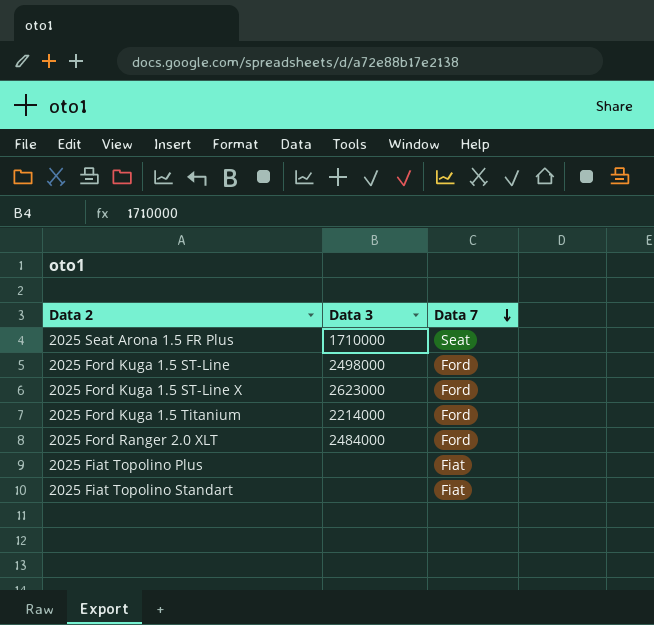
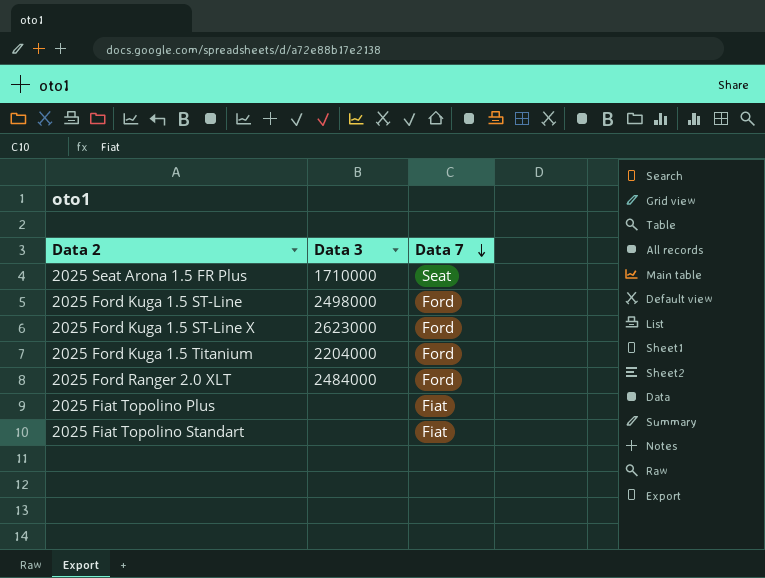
2025 Ford Kuga 1.5 Titanium | Data 3: 2214000 -> 2204000

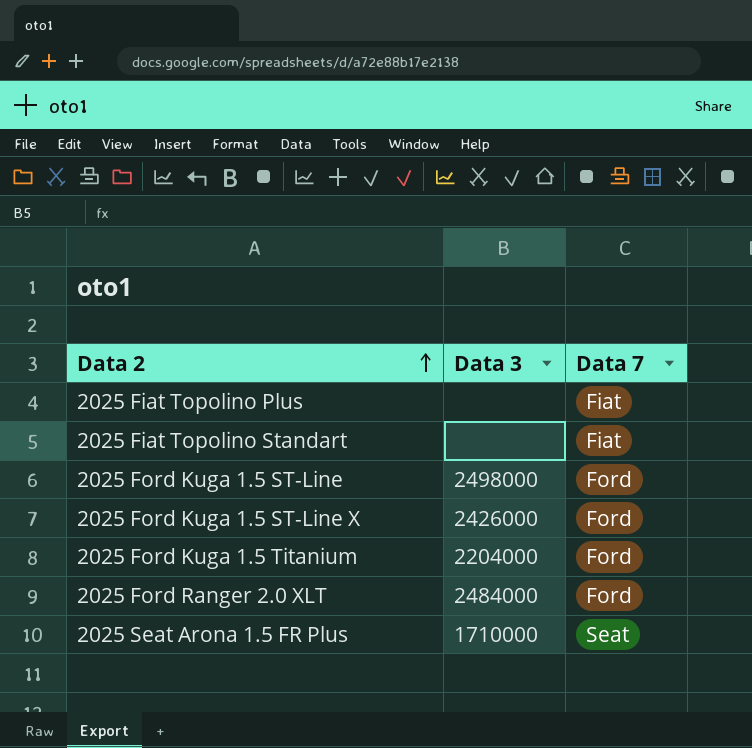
row order: Data 7 descending -> Data 2 ascending
2025 Ford Kuga 1.5 ST-Line X | Data 3: 2623000 -> 2426000

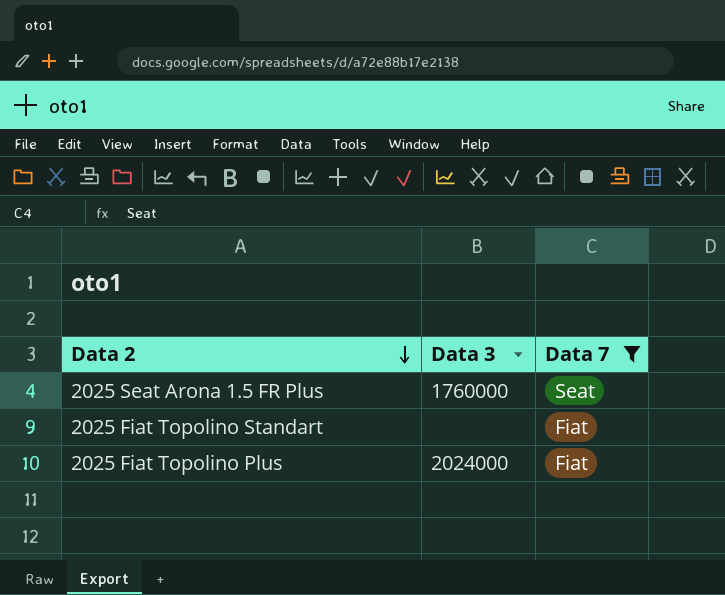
filter: none -> Data 7 != Ford
row order: Data 2 ascending -> Data 2 descending
2025 Seat Arona 1.5 FR Plus | Data 3: 1710000 -> 1760000
2025 Fiat Topolino Plus | Data 3: none -> 2024000

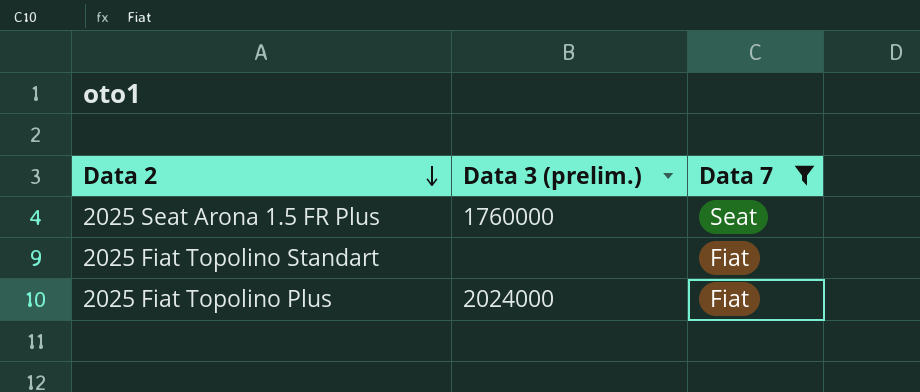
column name: Data 3 -> Data 3 (prelim.)

